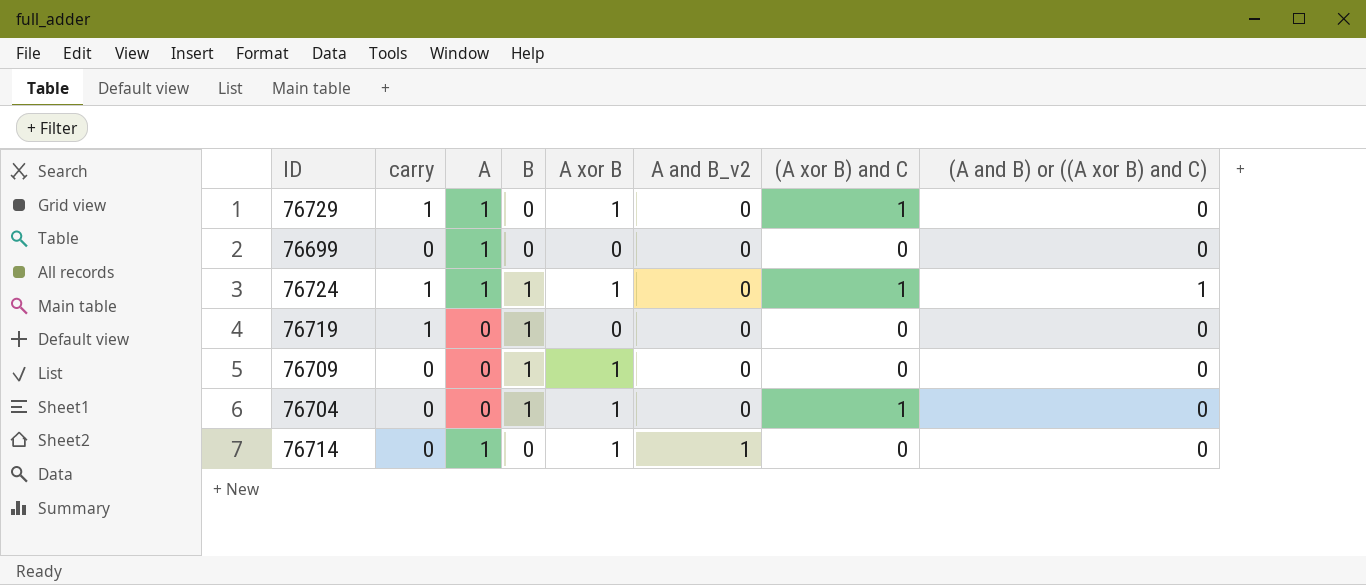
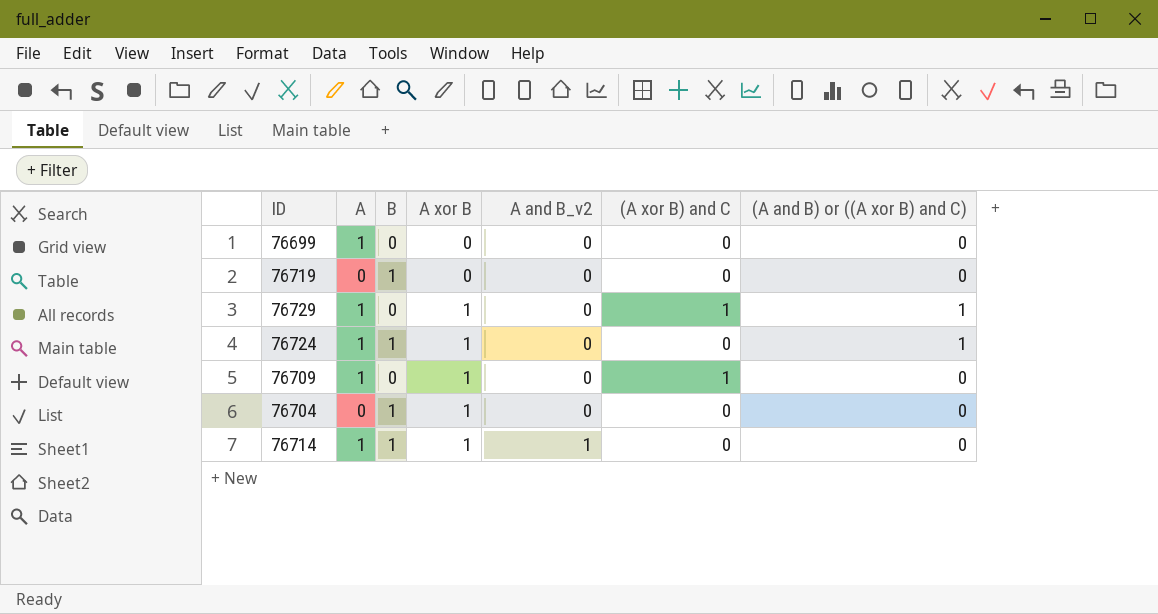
row order: A and B_v2 ascending -> A xor B ascending
column carry | position: 2 -> none
76729 | (A and B) or ((A xor B) and C): 0 -> 1
76724 | (A xor B) and C: 1 -> 0
76709 | A: 0 -> 1
76709 | B: 1 -> 0
76709 | (A xor B) and C: 0 -> 1
76704 | (A xor B) and C: 1 -> 0
76714 | B: 0 -> 1

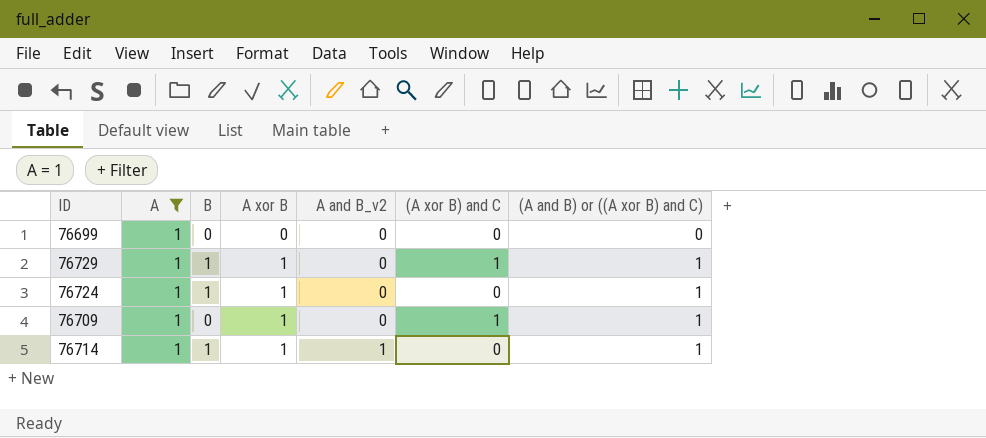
filter: none -> A = 1
76729 | B: 0 -> 1
76709 | (A and B) or ((A xor B) and C): 0 -> 1
76714 | (A and B) or ((A xor B) and C): 0 -> 1

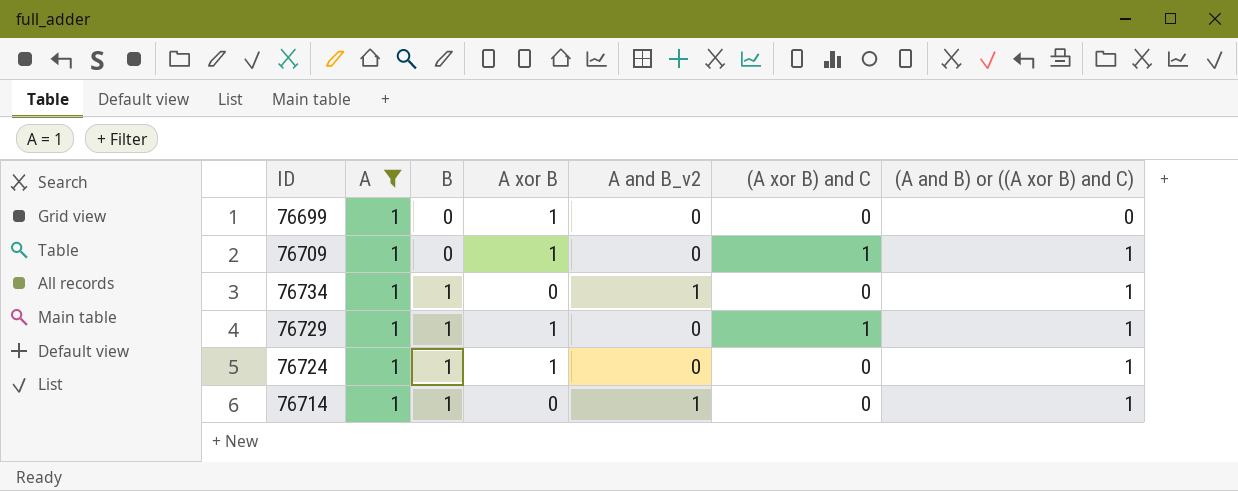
row order: A xor B ascending -> B ascending
76699 | A xor B: 0 -> 1
row 76734: none -> 1 | 1 | 0 | 1 | 0 | 1
76714 | A xor B: 1 -> 0

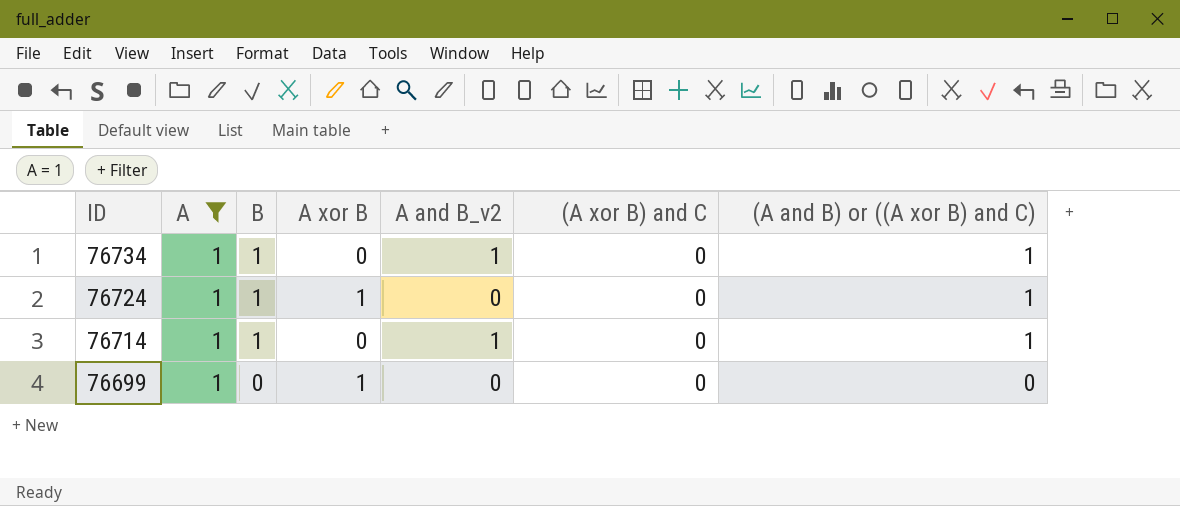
row order: B ascending -> ID descending
row 76709: 1 | 0 | 1 | 0 | 1 | 1 -> none
row 76729: 1 | 1 | 1 | 0 | 1 | 1 -> none

